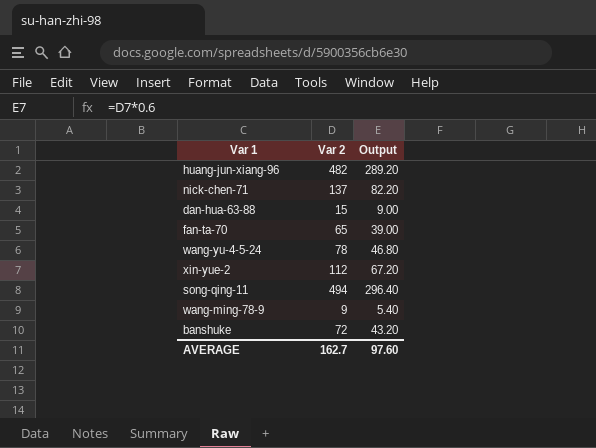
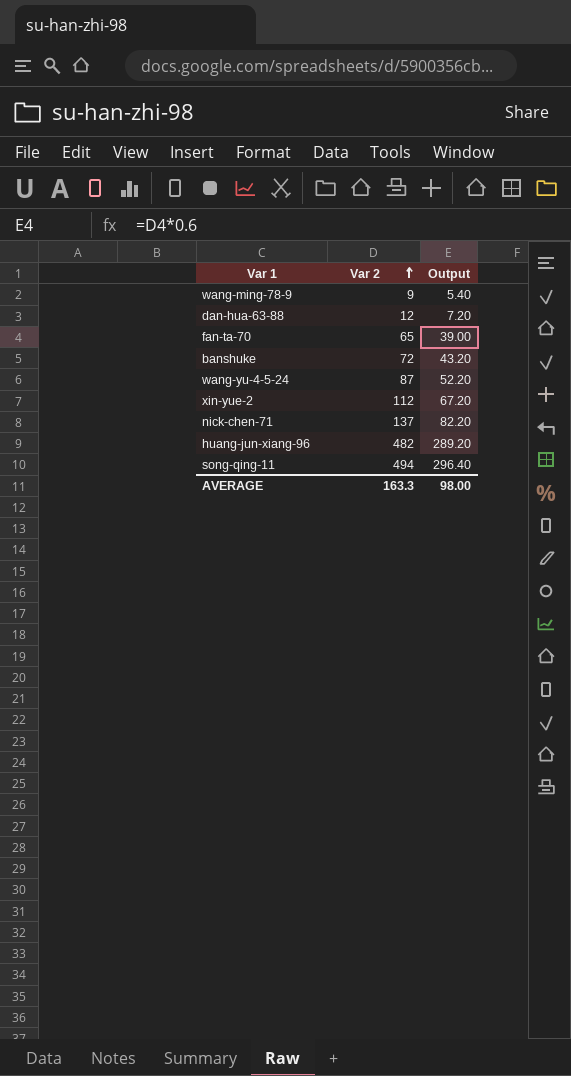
row order: none -> Var 2 ascending
dan-hua-63-88 | Var 2: 15 -> 12
dan-hua-63-88 | Output: 9.00 -> 7.20
wang-yu-4-5-24 | Var 2: 78 -> 87
wang-yu-4-5-24 | Output: 46.80 -> 52.20
AVERAGE | Var 2: 162.7 -> 163.3
AVERAGE | Output: 97.60 -> 98.00

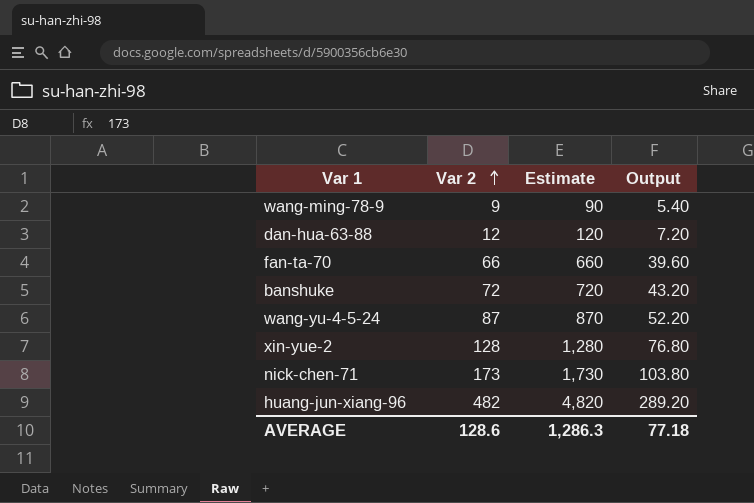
column Estimate | formula: none -> [Var 2] * 10
row song-qing-11: 494 | 296.40 -> none
fan-ta-70 | Var 2: 65 -> 66
fan-ta-70 | Output: 39.00 -> 39.60
xin-yue-2 | Var 2: 112 -> 128
xin-yue-2 | Output: 67.20 -> 76.80
nick-chen-71 | Var 2: 137 -> 173
nick-chen-71 | Output: 82.20 -> 103.80
AVERAGE | Var 2: 163.3 -> 128.6
AVERAGE | Output: 98.00 -> 77.18

